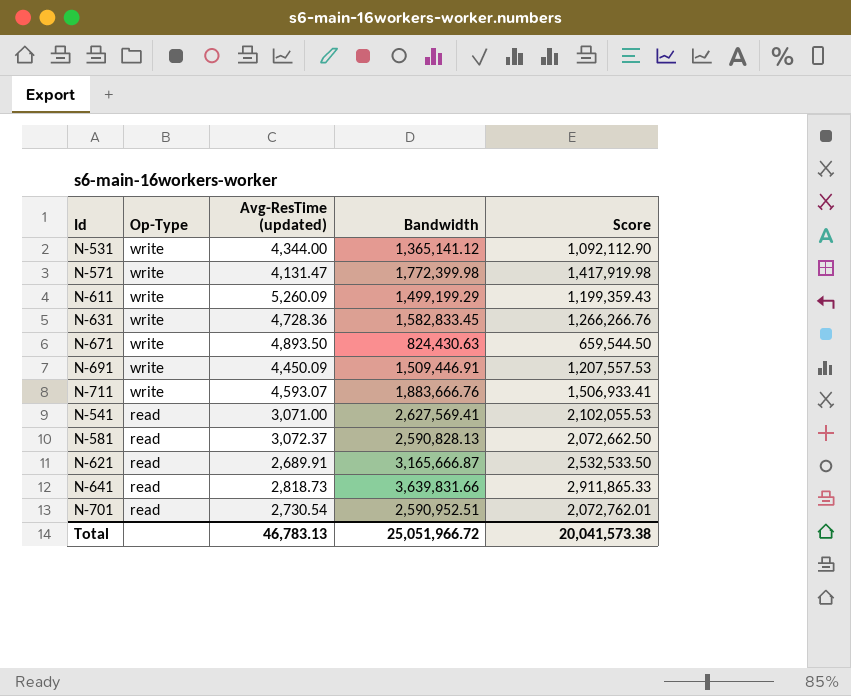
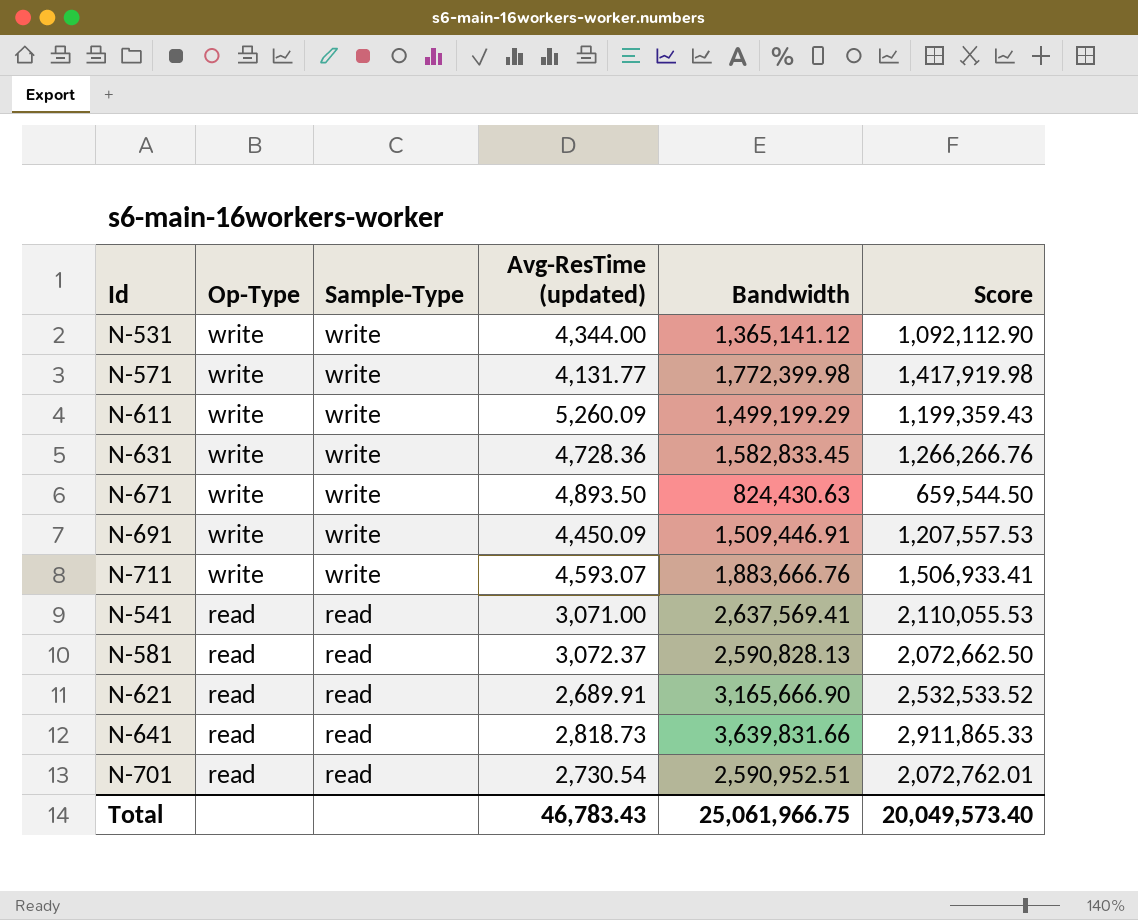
column Sample-Type | position: none -> 3
N-571 | Avg-ResTime (updated): 4,131.47 -> 4,131.77
N-541 | Bandwidth: 2,627,569.41 -> 2,637,569.41
N-541 | Score: 2,102,055.53 -> 2,110,055.53
N-621 | Bandwidth: 3,165,666.87 -> 3,165,666.90
N-621 | Score: 2,532,533.50 -> 2,532,533.52
Total | Avg-ResTime (updated): 46,783.13 -> 46,783.43
Total | Bandwidth: 25,051,966.72 -> 25,061,966.75
Total | Score: 20,041,573.38 -> 20,049,573.40

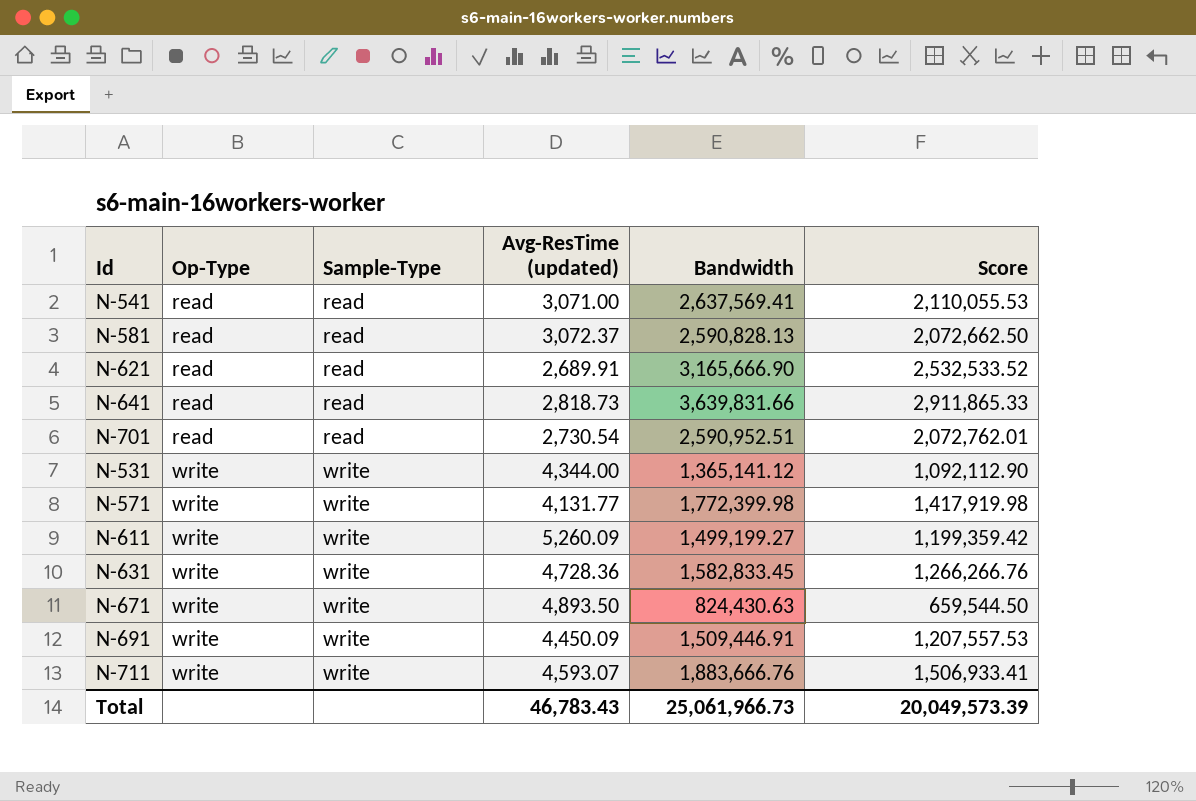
row order: Op-Type descending -> Op-Type ascending
N-611 | Bandwidth: 1,499,199.29 -> 1,499,199.27
N-611 | Score: 1,199,359.43 -> 1,199,359.42
Total | Bandwidth: 25,061,966.75 -> 25,061,966.73
Total | Score: 20,049,573.40 -> 20,049,573.39

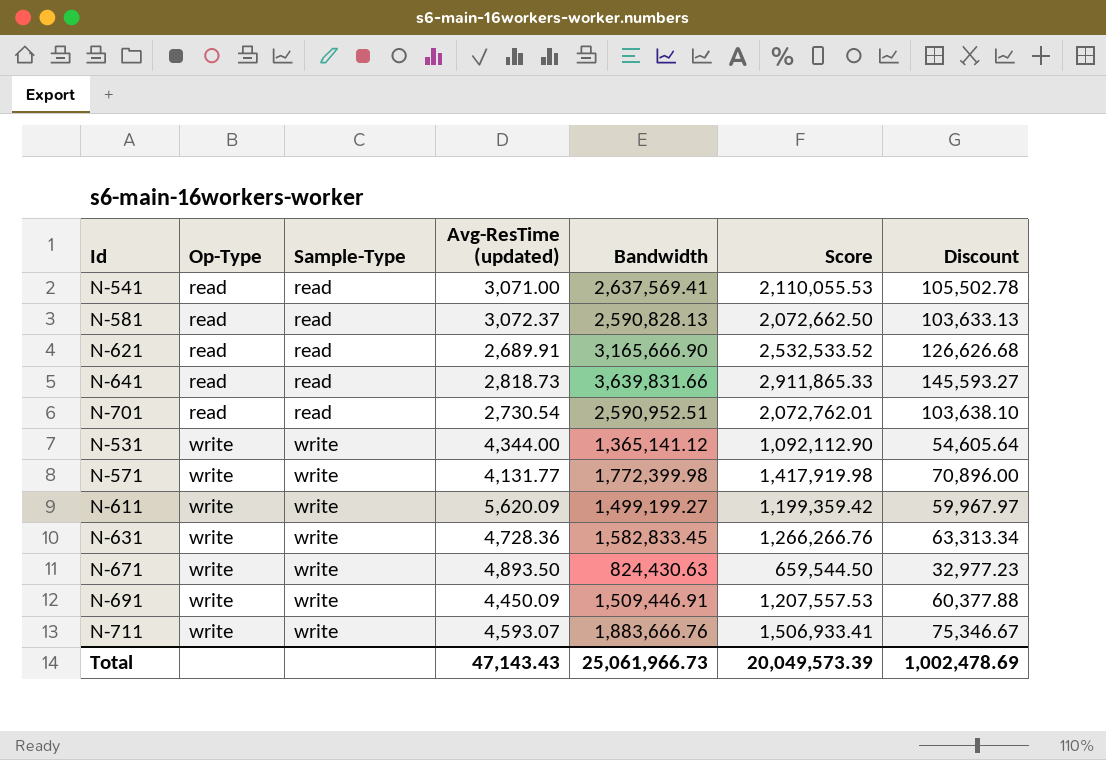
column Discount | formula: none -> [Bandwidth] * 0.04
N-611 | Avg-ResTime (updated): 5,260.09 -> 5,620.09
Total | Avg-ResTime (updated): 46,783.43 -> 47,143.43

